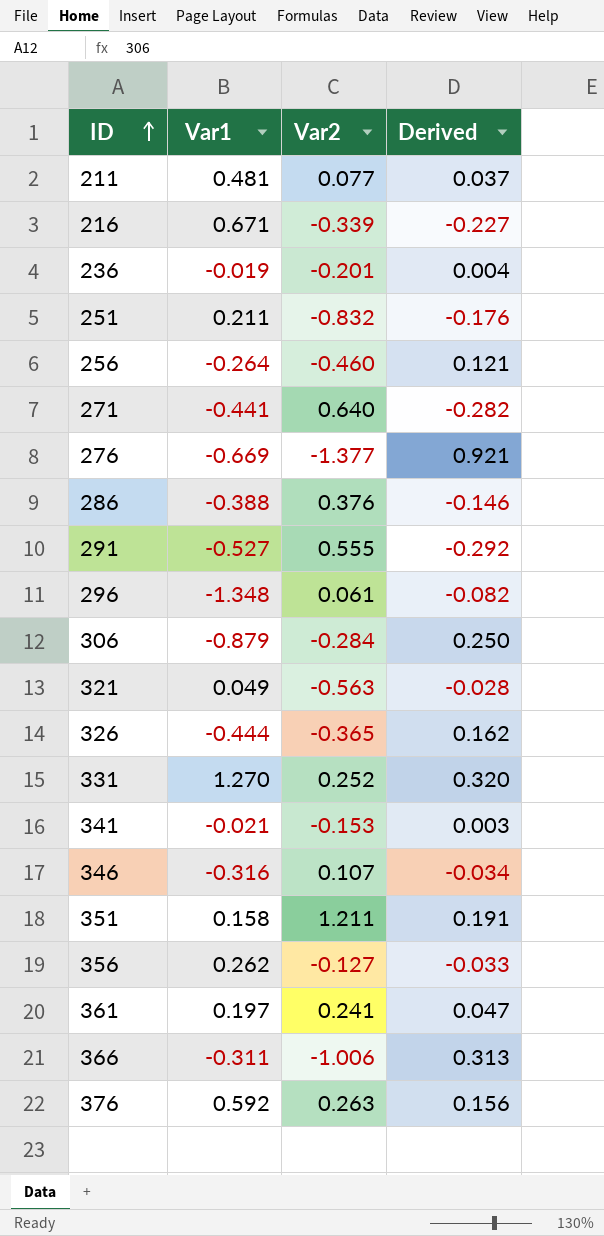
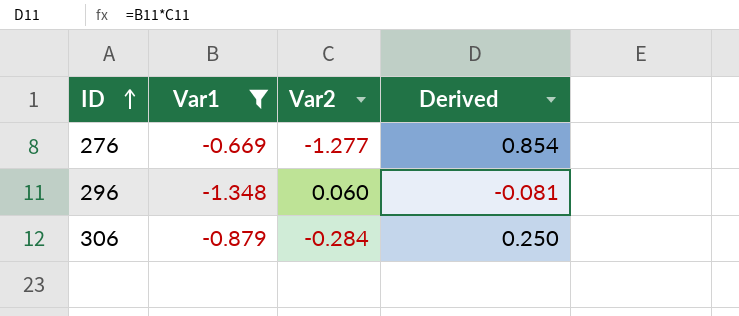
filter: none -> Var1 <= -0.669
276 | Var2: -1.377 -> -1.277
276 | Derived: 0.921 -> 0.854
296 | Var2: 0.061 -> 0.060
296 | Derived: -0.082 -> -0.081

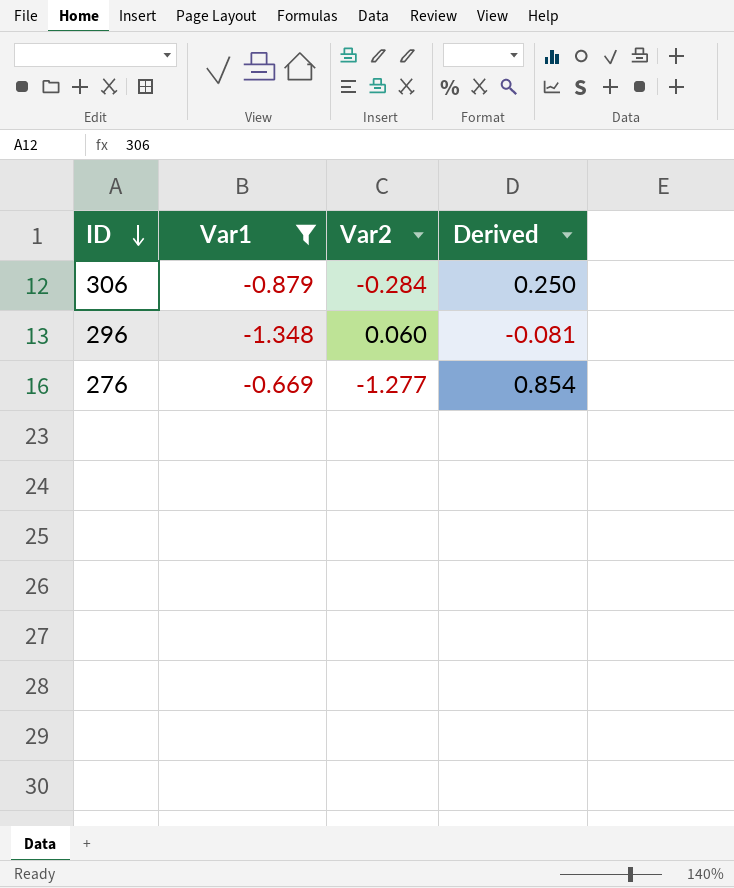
row order: ID ascending -> ID descending

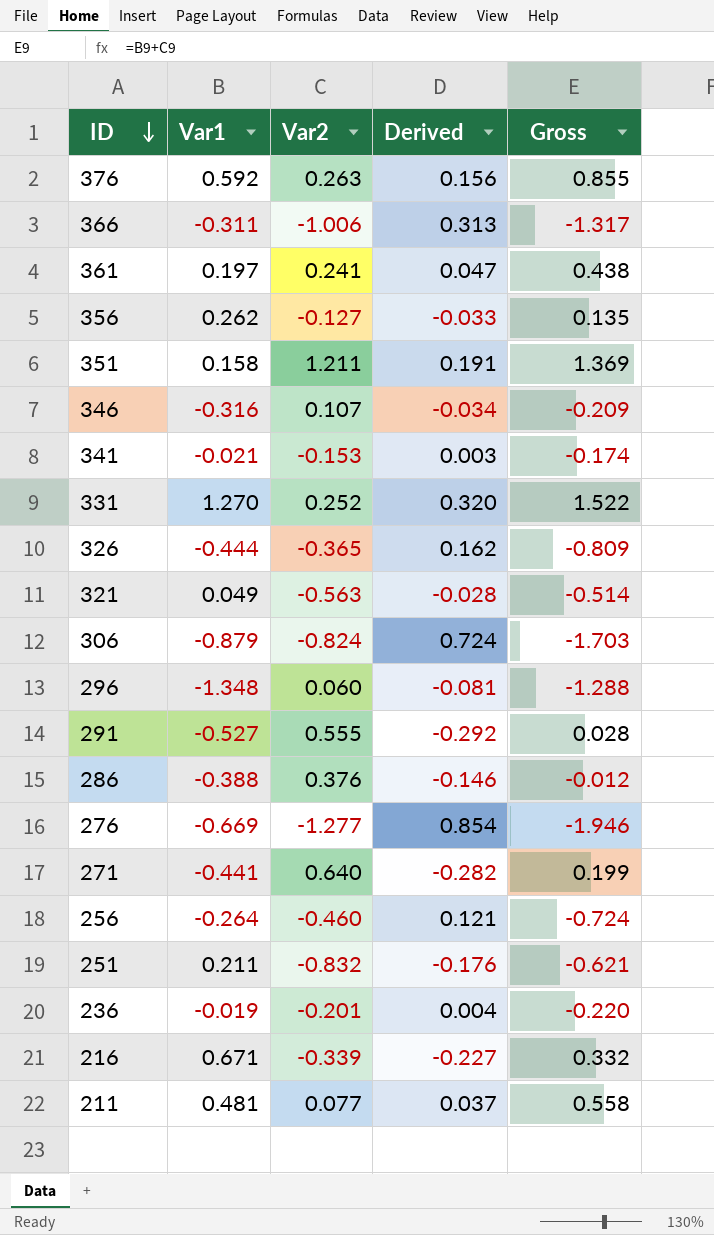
filter: Var1 <= -0.669 -> none
column Gross | formula: none -> [Var1] + [Var2]
306 | Var2: -0.284 -> -0.824
306 | Derived: 0.250 -> 0.724

